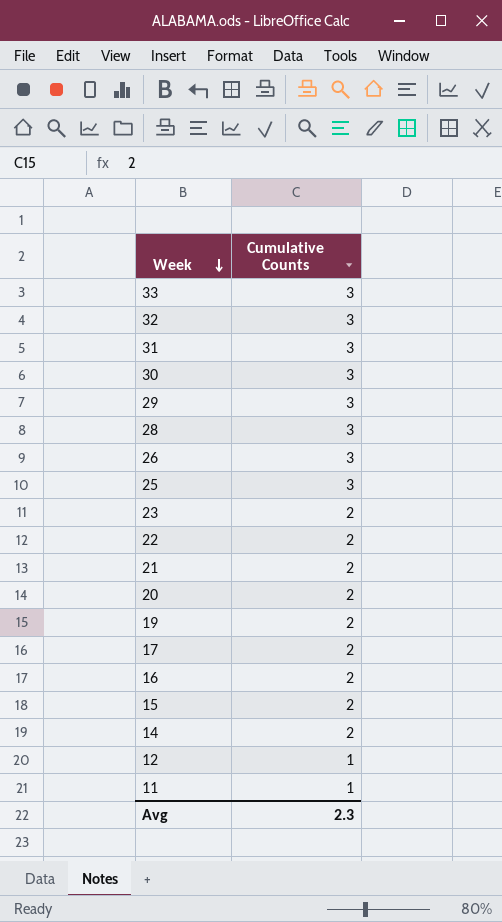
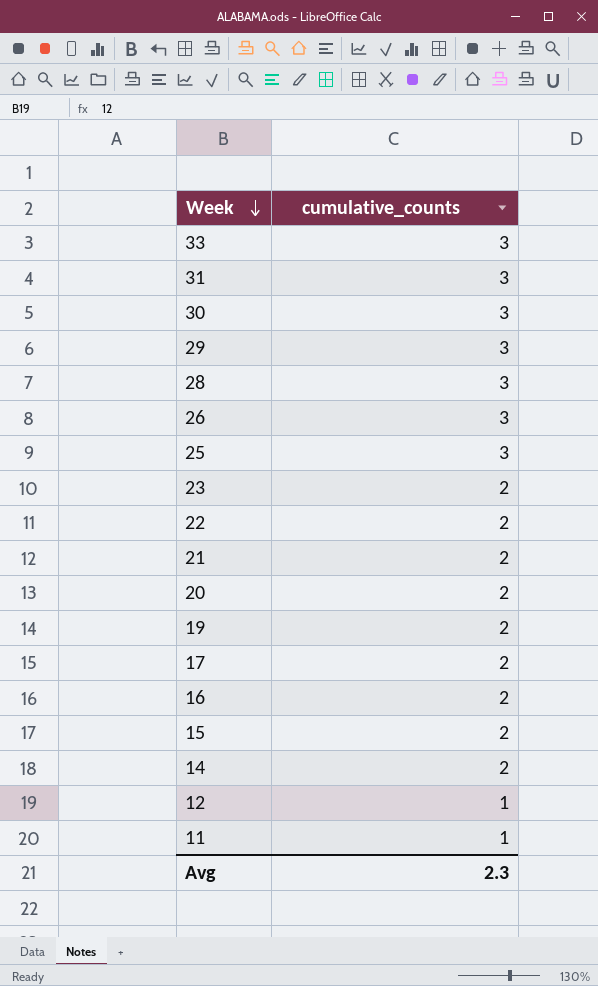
column name: Cumulative Counts -> cumulative_counts
row 32: 3 -> none

